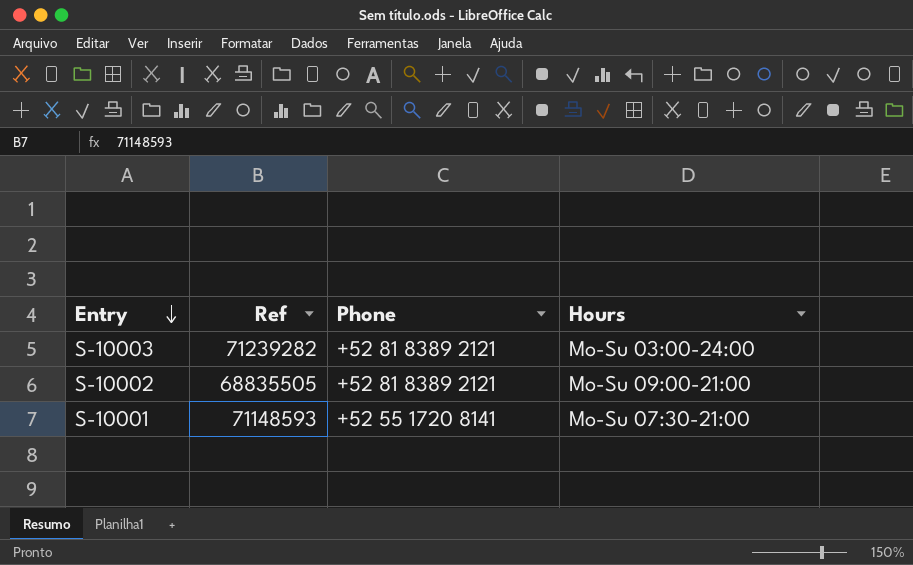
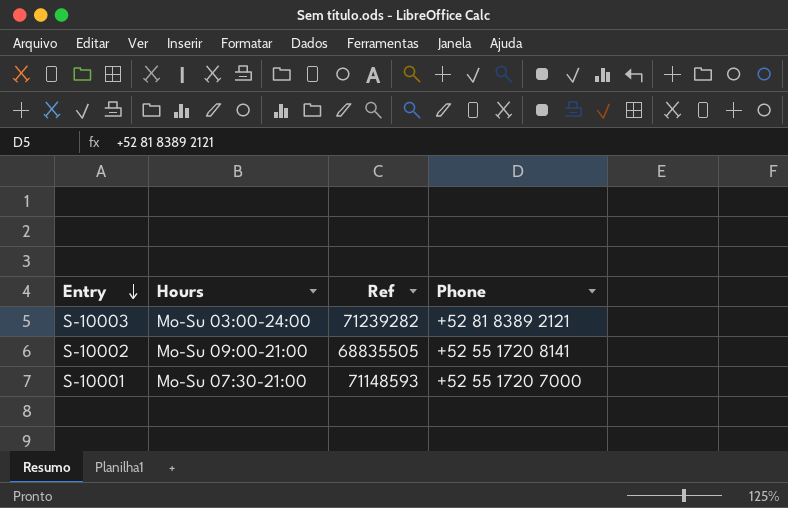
column Hours | position: 4 -> 2
S-10002 | Phone: +52 81 8389 2121 -> +52 55 1720 8141
S-10001 | Phone: +52 55 1720 8141 -> +52 55 1720 7000

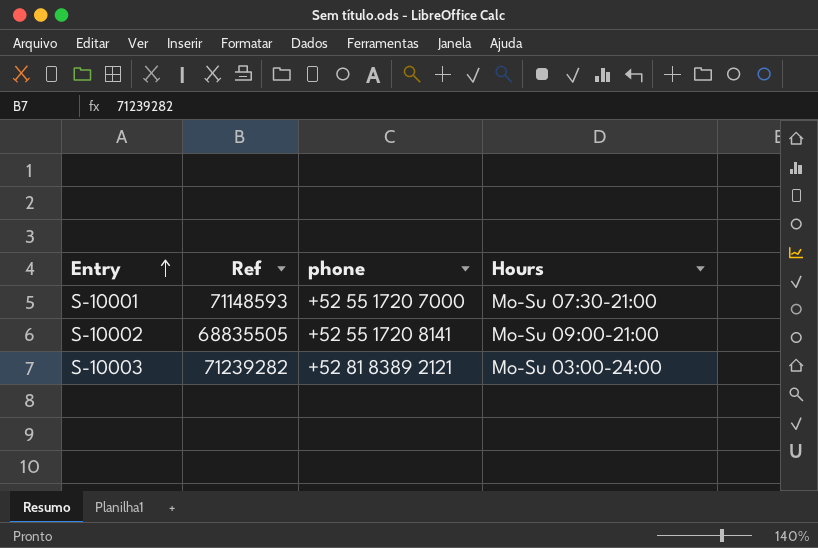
row order: Entry descending -> Entry ascending
column name: Phone -> phone
column Hours | position: 2 -> 4

